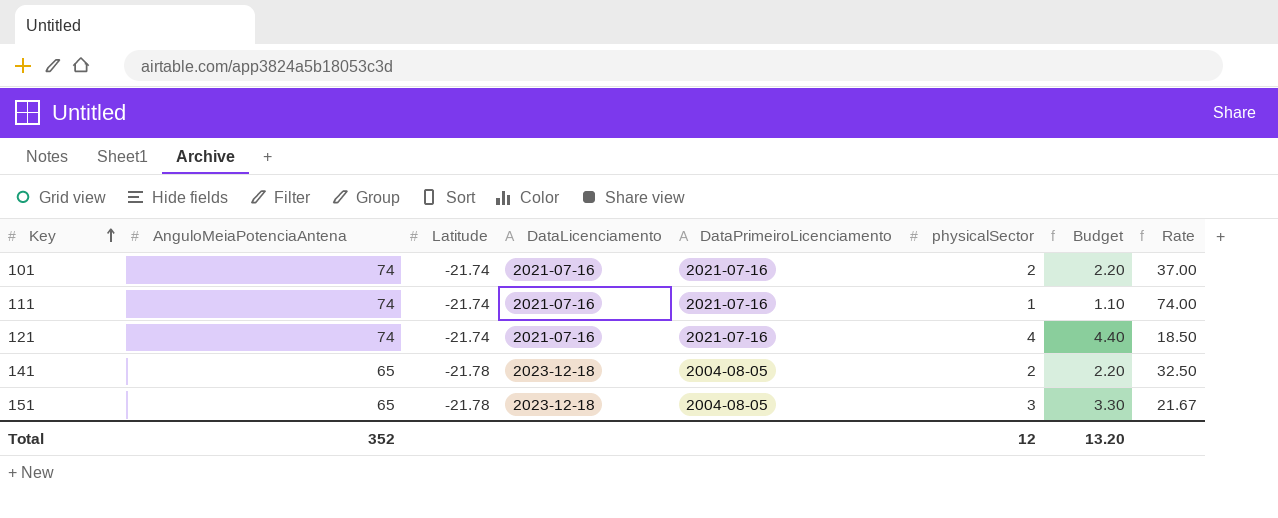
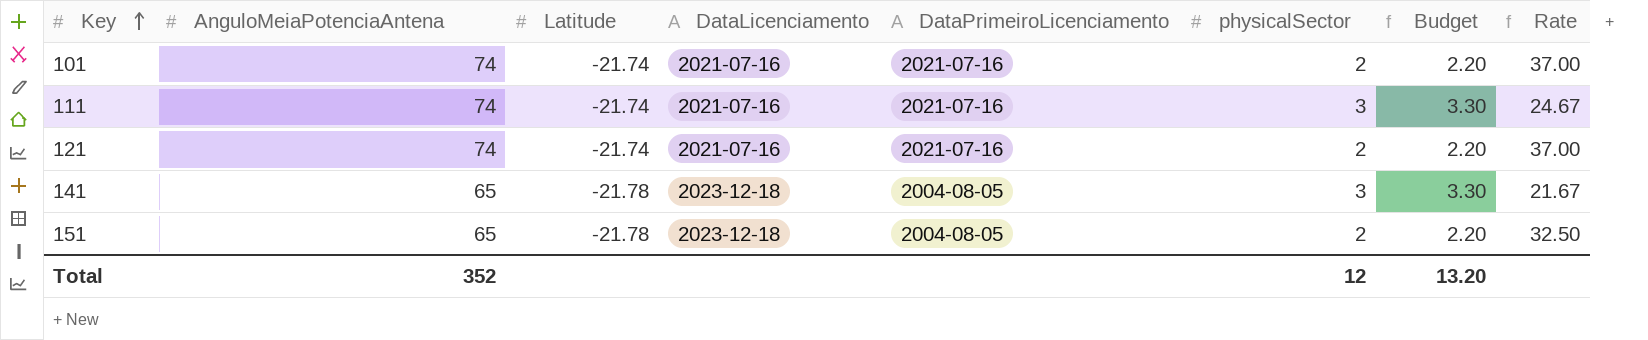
111 | physicalSector: 1 -> 3
111 | Budget: 1.10 -> 3.30
111 | Rate: 74.00 -> 24.67
121 | physicalSector: 4 -> 2
121 | Budget: 4.40 -> 2.20
121 | Rate: 18.50 -> 37.00
141 | physicalSector: 2 -> 3
141 | Budget: 2.20 -> 3.30
141 | Rate: 32.50 -> 21.67
151 | physicalSector: 3 -> 2
151 | Budget: 3.30 -> 2.20
151 | Rate: 21.67 -> 32.50

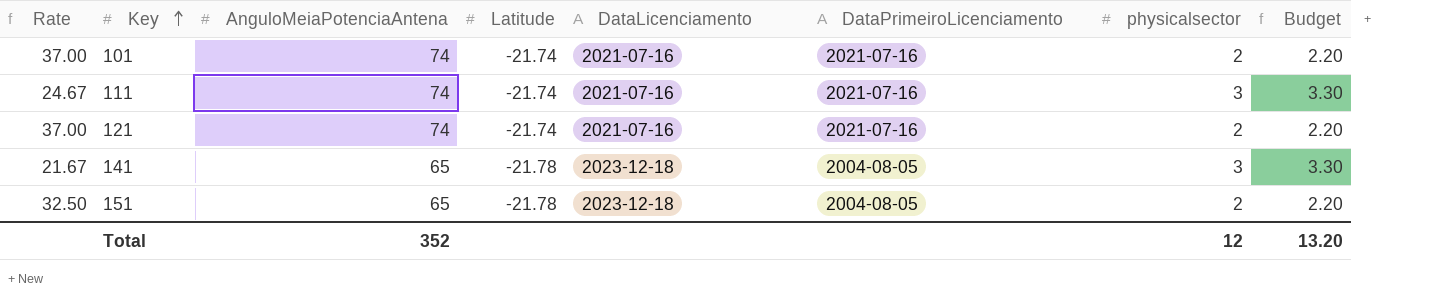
column Rate | position: 8 -> 1
column name: physicalSector -> physicalsector

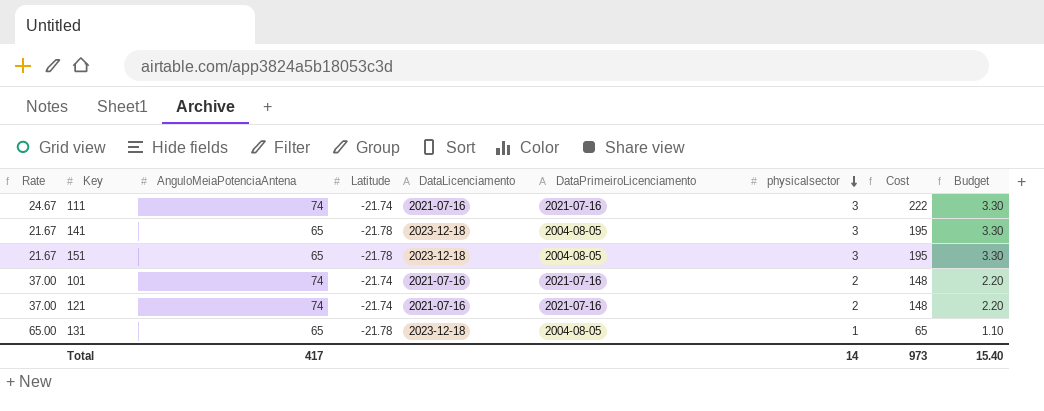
row order: Key ascending -> physicalsector descending
column Cost | formula: none -> [AnguloMeiaPotenciaAntena] * [physicalsector]
151 | Rate: 32.50 -> 21.67
151 | physicalsector: 2 -> 3
151 | Budget: 2.20 -> 3.30
row 131: none -> 65.00 | 65 | -21.78 | 2023-12-18 | 2004-08-05 | 1 | 65 | 1.10
Total | AnguloMeiaPotenciaAntena: 352 -> 417
Total | physicalsector: 12 -> 14
Total | Budget: 13.20 -> 15.40

